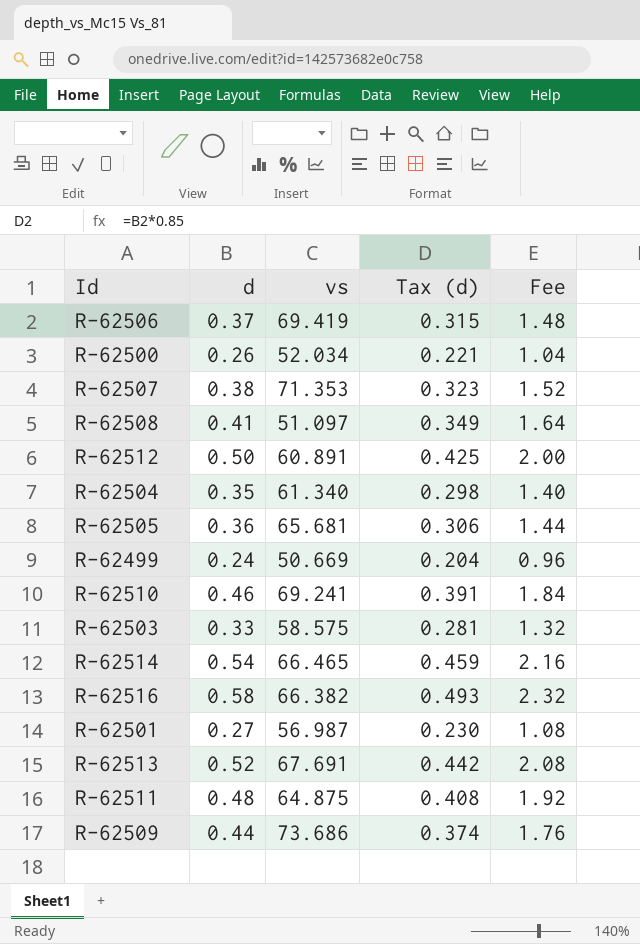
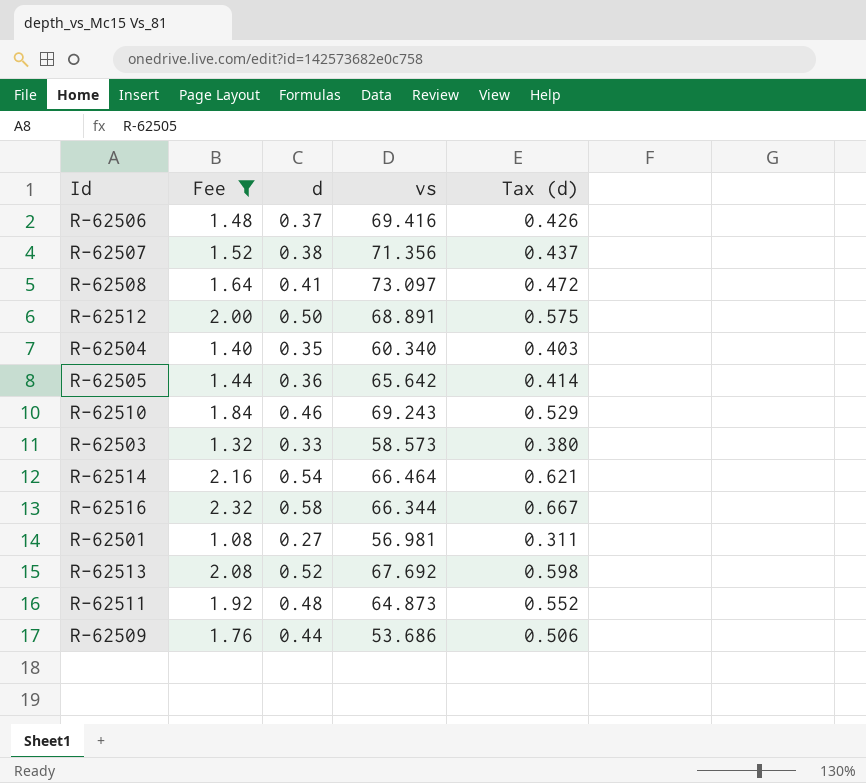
filter: none -> Fee >= 1.08
column Fee | position: 5 -> 2
column Tax (d) | formula: [d] * 0.85 -> [d] * 1.15
R-62506 | vs: 69.419 -> 69.416
R-62507 | vs: 71.353 -> 71.356
R-62508 | vs: 51.097 -> 73.097
R-62512 | vs: 60.891 -> 68.891
R-62504 | vs: 61.340 -> 60.340
R-62505 | vs: 65.681 -> 65.642
R-62510 | vs: 69.241 -> 69.243
R-62503 | vs: 58.575 -> 58.573
R-62514 | vs: 66.465 -> 66.464
R-62516 | vs: 66.382 -> 66.344
R-62501 | vs: 56.987 -> 56.981
R-62513 | vs: 67.691 -> 67.692
R-62511 | vs: 64.875 -> 64.873
R-62509 | vs: 73.686 -> 53.686

